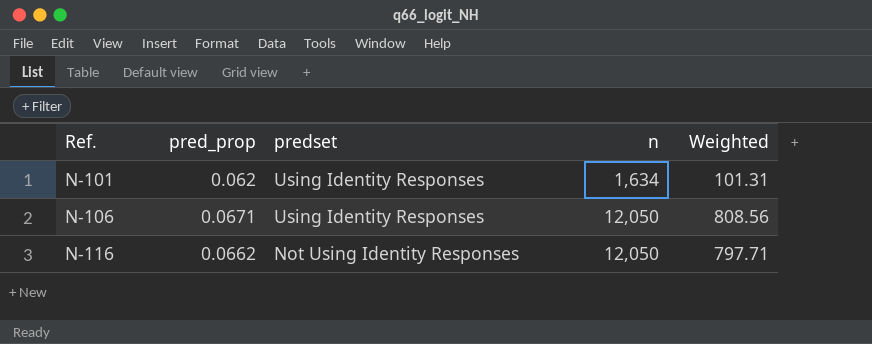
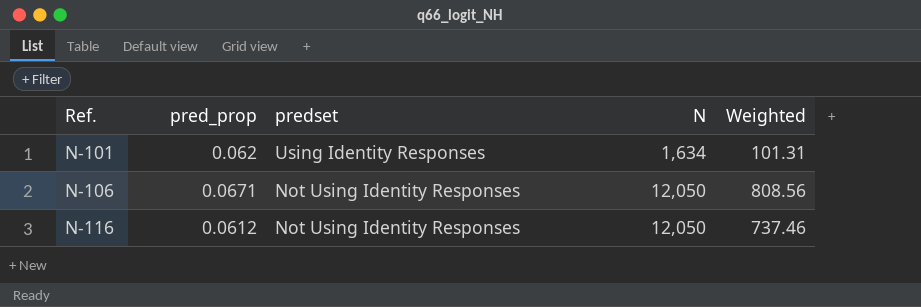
column name: n -> N
N-106 | predset: Using Identity Responses -> Not Using Identity Responses
N-116 | pred_prop: 0.0662 -> 0.0612
N-116 | Weighted: 797.71 -> 737.46

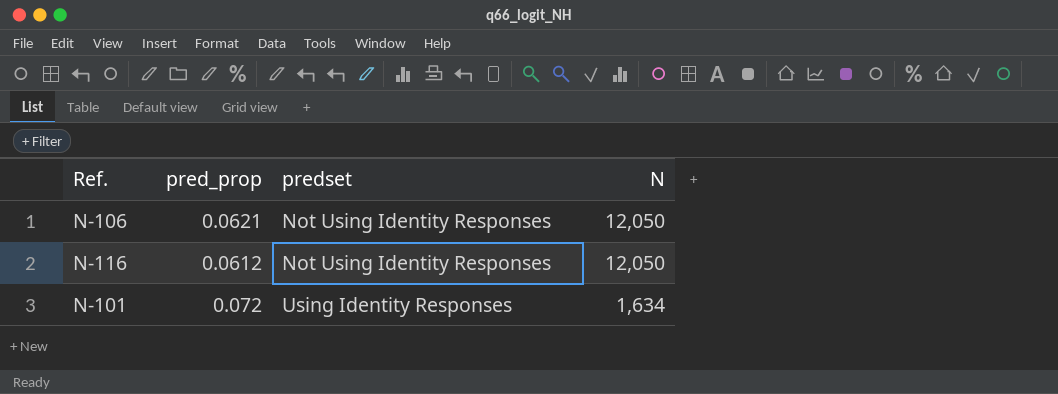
row order: Ref. ascending -> predset ascending
column Weighted | formula: [pred_prop] * [N] -> none
N-106 | pred_prop: 0.0671 -> 0.0621
N-101 | pred_prop: 0.062 -> 0.072

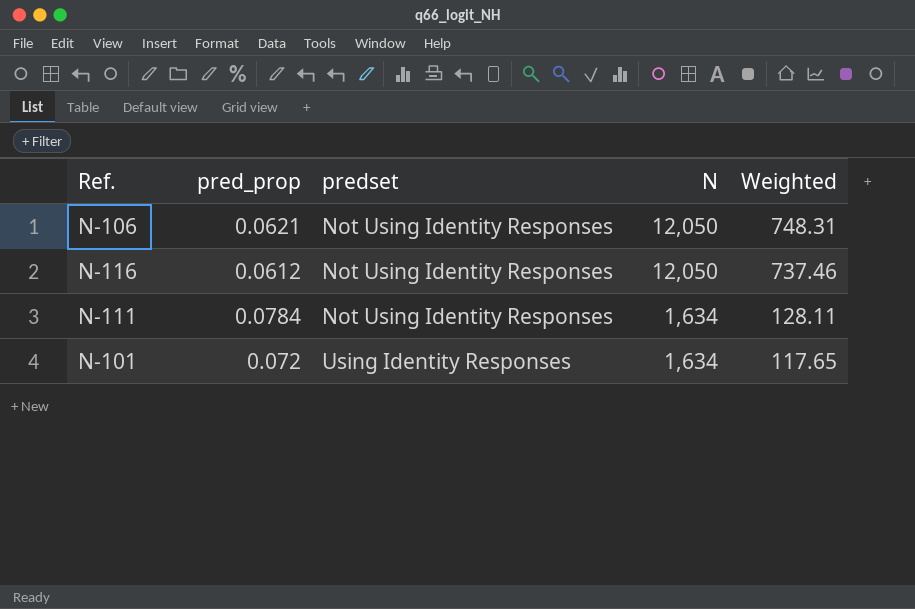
column Weighted | formula: none -> [pred_prop] * [N]
row N-111: none -> 0.0784 | Not Using Identity Responses | 1,634 | 128.11

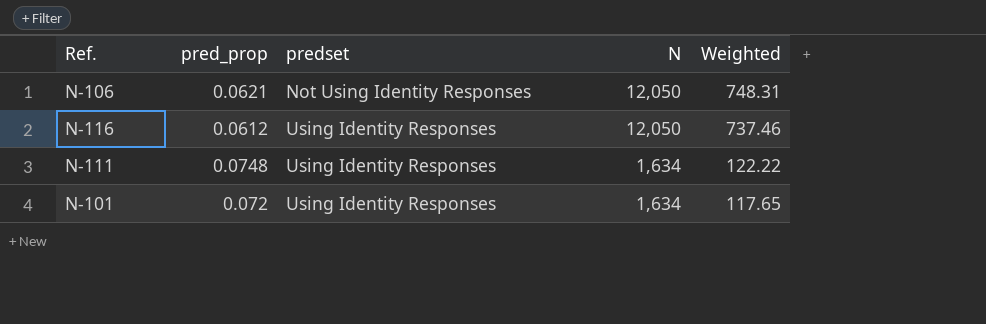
N-116 | predset: Not Using Identity Responses -> Using Identity Responses
N-111 | pred_prop: 0.0784 -> 0.0748
N-111 | predset: Not Using Identity Responses -> Using Identity Responses
N-111 | Weighted: 128.11 -> 122.22

